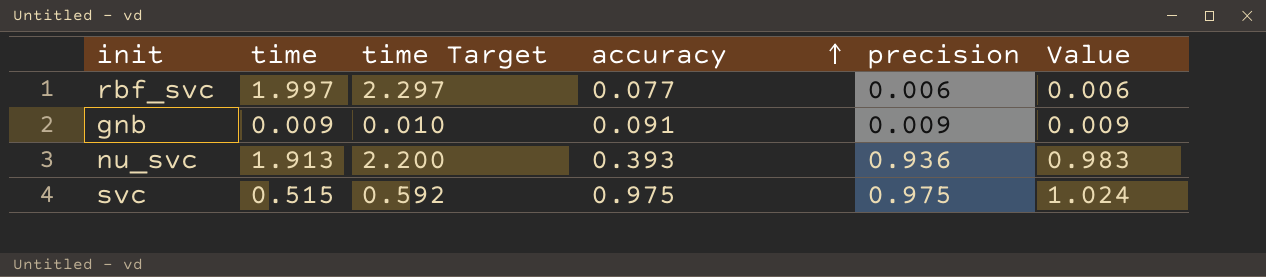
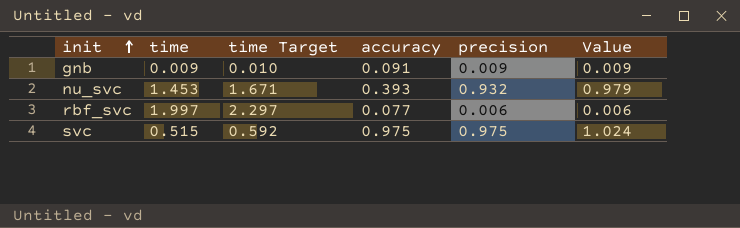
row order: accuracy ascending -> init ascending
nu_svc | time: 1.913 -> 1.453
nu_svc | time Target: 2.200 -> 1.671
nu_svc | precision: 0.936 -> 0.932
nu_svc | Value: 0.983 -> 0.979

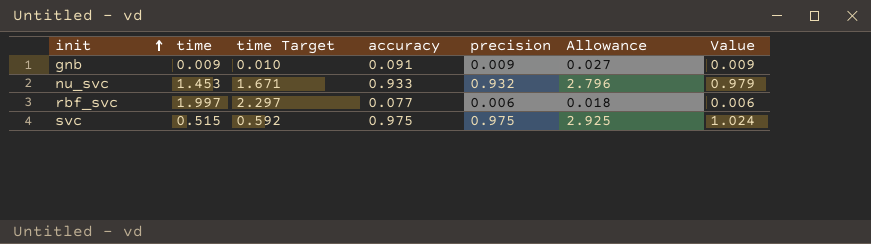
column Allowance | formula: none -> [precision] * 3
nu_svc | accuracy: 0.393 -> 0.933

